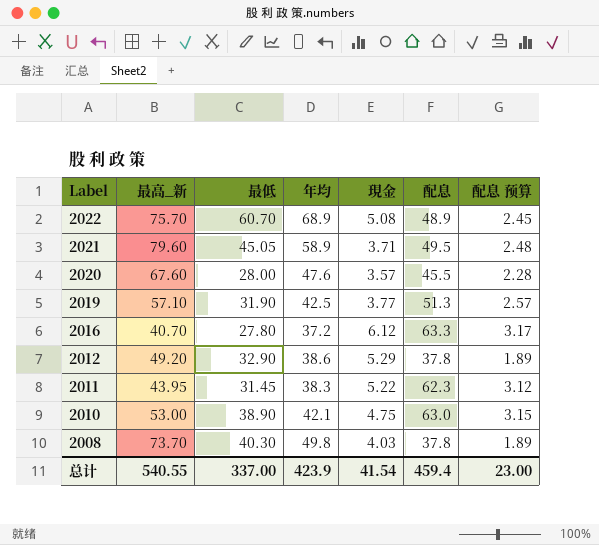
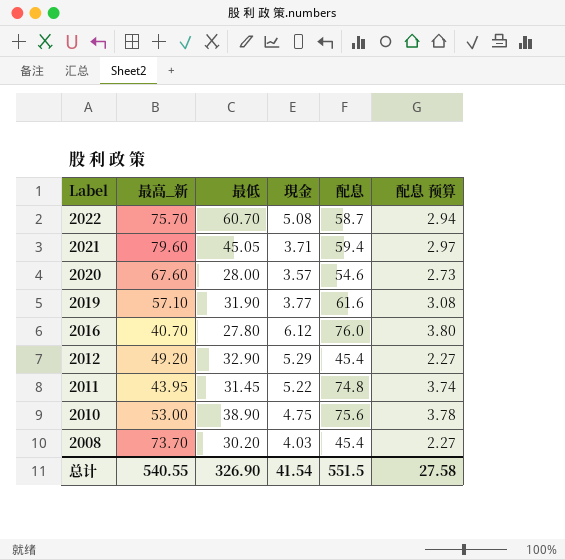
column 年均 | position: 4 -> none
2022 | 配息: 48.9 -> 58.7
2022 | 配息 预算: 2.45 -> 2.94
2021 | 配息: 49.5 -> 59.4
2021 | 配息 预算: 2.48 -> 2.97
2020 | 配息: 45.5 -> 54.6
2020 | 配息 预算: 2.28 -> 2.73
2019 | 配息: 51.3 -> 61.6
2019 | 配息 预算: 2.57 -> 3.08
2016 | 配息: 63.3 -> 76.0
2016 | 配息 预算: 3.17 -> 3.80
2012 | 配息: 37.8 -> 45.4
2012 | 配息 预算: 1.89 -> 2.27
2011 | 配息: 62.3 -> 74.8
2011 | 配息 预算: 3.12 -> 3.74
2010 | 配息: 63.0 -> 75.6
2010 | 配息 预算: 3.15 -> 3.78
2008 | 最低: 40.30 -> 30.20
2008 | 配息: 37.8 -> 45.4
2008 | 配息 预算: 1.89 -> 2.27
总计 | 最低: 337.00 -> 326.90
总计 | 配息: 459.4 -> 551.5
总计 | 配息 预算: 23.00 -> 27.58

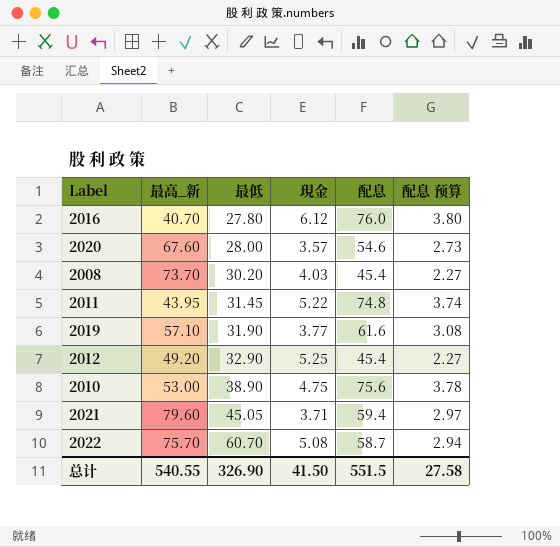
row order: Label descending -> 最低 ascending
2012 | 現金: 5.29 -> 5.25
总计 | 現金: 41.54 -> 41.50

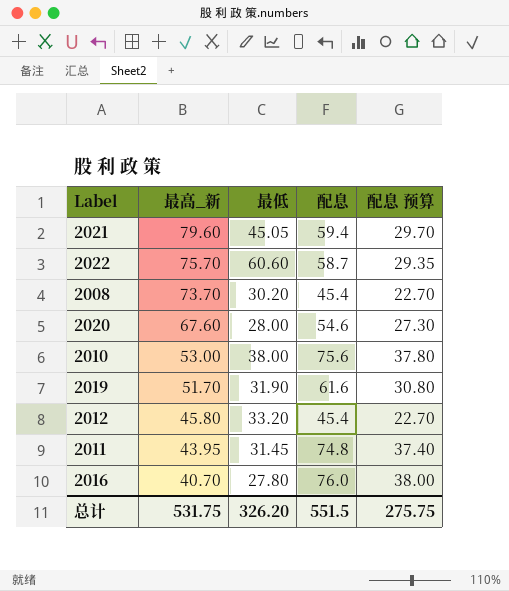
row order: 最低 ascending -> 最高_新 descending
column 現金 | position: 4 -> none
column 配息 预算 | formula: [配息] * 0.05 -> [配息] * 0.5
2022 | 最低: 60.70 -> 60.60
2010 | 最低: 38.90 -> 38.00
2019 | 最高_新: 57.10 -> 51.70
2012 | 最高_新: 49.20 -> 45.80
2012 | 最低: 32.90 -> 33.20
总计 | 最高_新: 540.55 -> 531.75
总计 | 最低: 326.90 -> 326.20
总计 | 配息 预算: 27.58 -> 275.75

